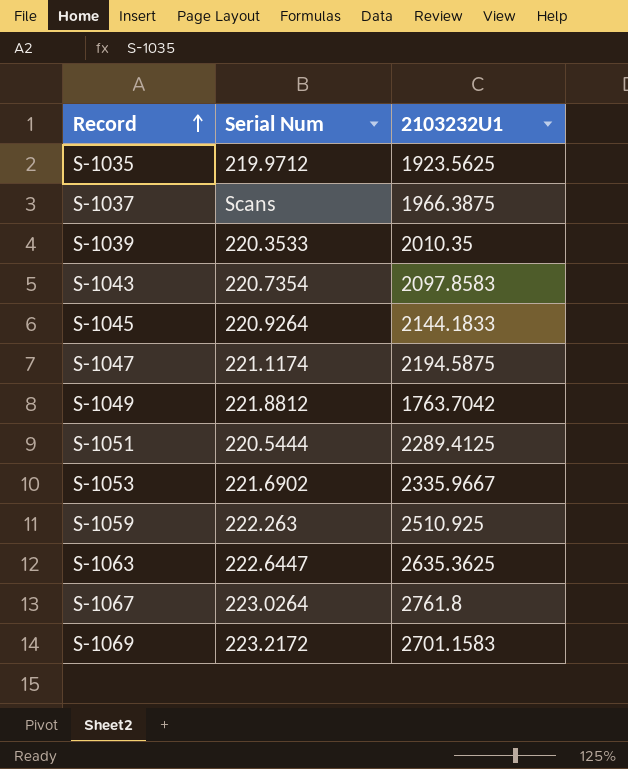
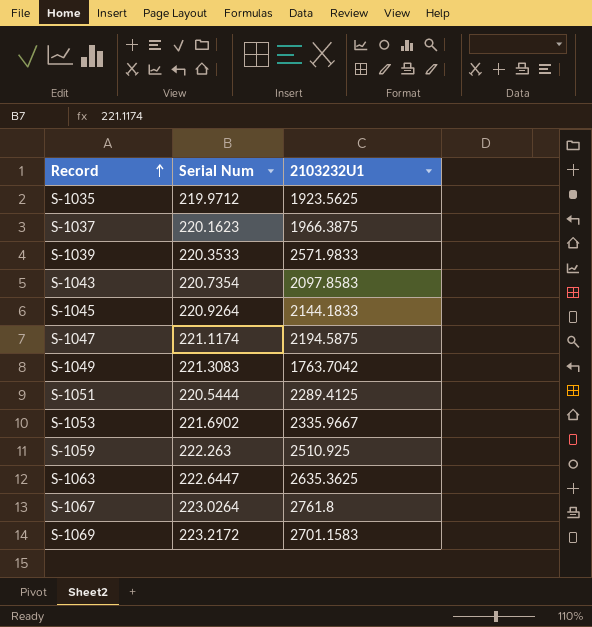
S-1037 | Serial Num: Scans -> 220.1623
S-1039 | 2103232U1: 2010.35 -> 2571.9833
S-1049 | Serial Num: 221.8812 -> 221.3083

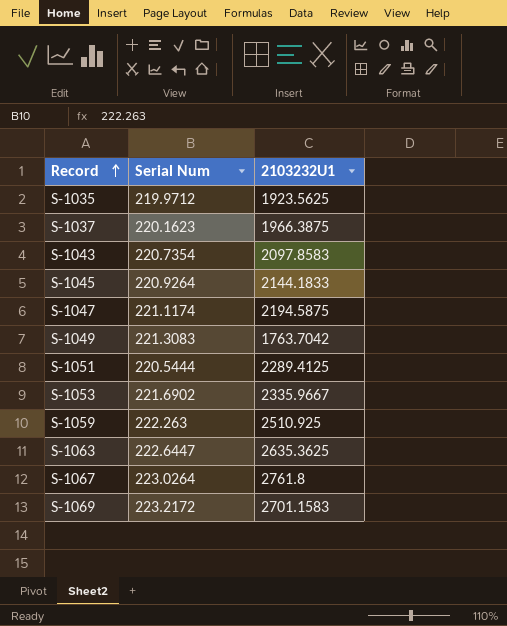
row S-1039: 220.3533 | 2571.9833 -> none

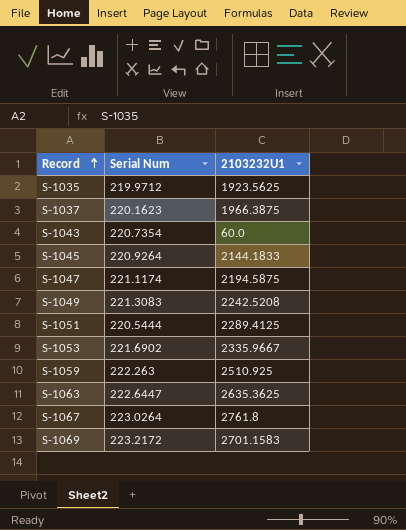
S-1043 | 2103232U1: 2097.8583 -> 60.0
S-1049 | 2103232U1: 1763.7042 -> 2242.5208

